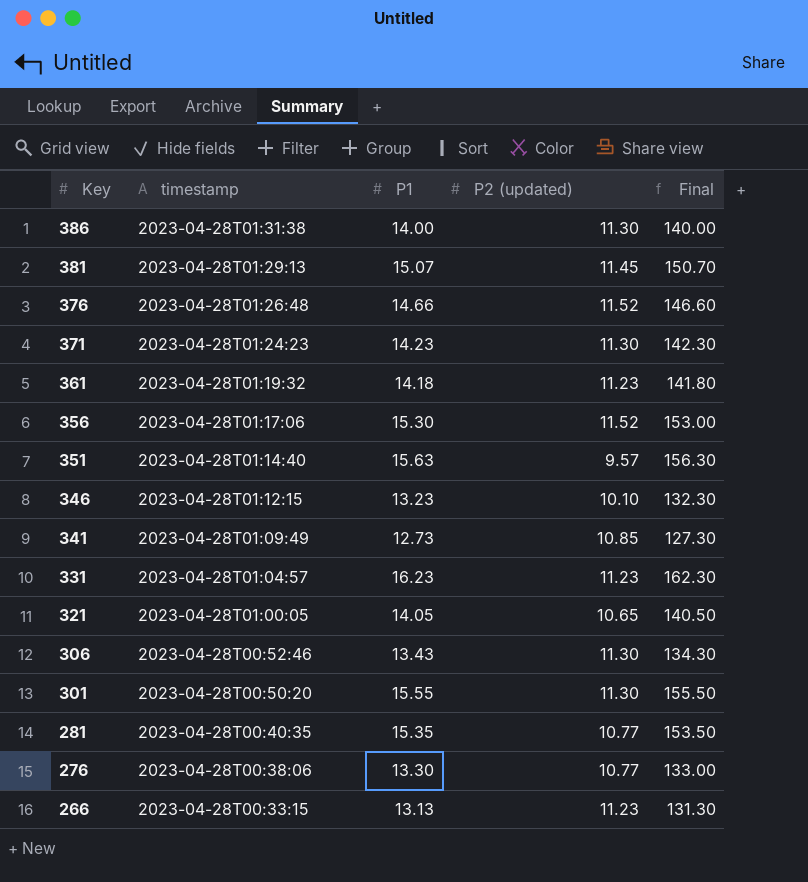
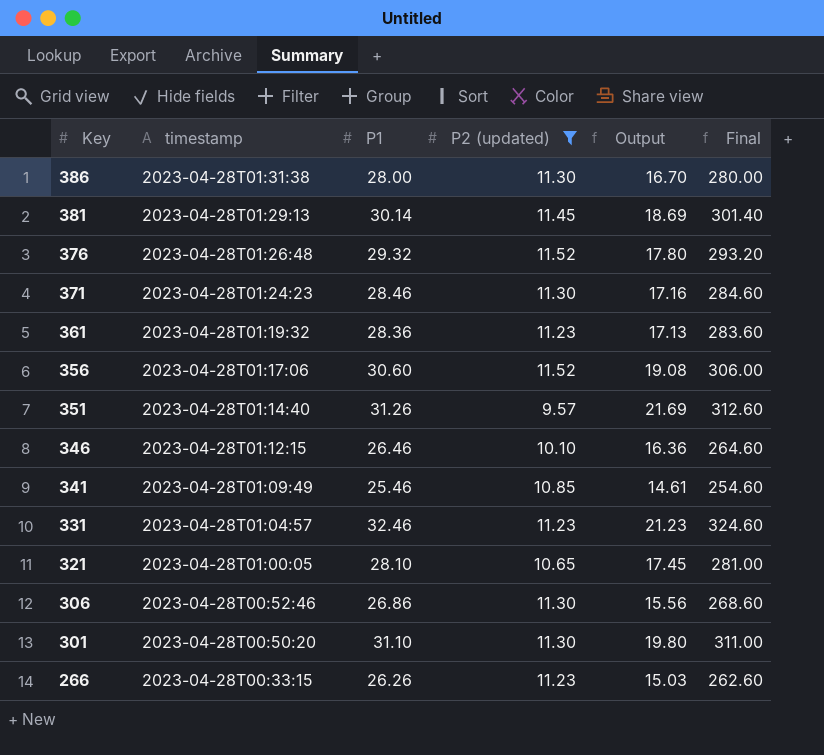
filter: none -> P2 (updated) != 10.77
column Output | formula: none -> [P1] - [P2 (updated)]
386 | P1: 14.00 -> 28.00
386 | Final: 140.00 -> 280.00
381 | P1: 15.07 -> 30.14
381 | Final: 150.70 -> 301.40
376 | P1: 14.66 -> 29.32
376 | Final: 146.60 -> 293.20
371 | P1: 14.23 -> 28.46
371 | Final: 142.30 -> 284.60
361 | P1: 14.18 -> 28.36
361 | Final: 141.80 -> 283.60
356 | P1: 15.30 -> 30.60
356 | Final: 153.00 -> 306.00
351 | P1: 15.63 -> 31.26
351 | Final: 156.30 -> 312.60
346 | P1: 13.23 -> 26.46
346 | Final: 132.30 -> 264.60
341 | P1: 12.73 -> 25.46
341 | Final: 127.30 -> 254.60
331 | P1: 16.23 -> 32.46
331 | Final: 162.30 -> 324.60
321 | P1: 14.05 -> 28.10
321 | Final: 140.50 -> 281.00
306 | P1: 13.43 -> 26.86
306 | Final: 134.30 -> 268.60
301 | P1: 15.55 -> 31.10
301 | Final: 155.50 -> 311.00
266 | P1: 13.13 -> 26.26
266 | Final: 131.30 -> 262.60

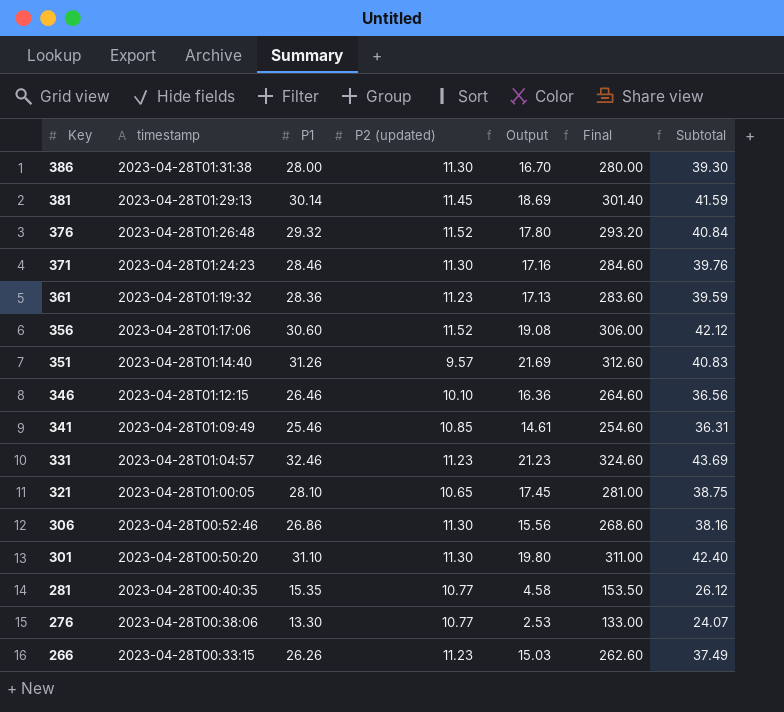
filter: P2 (updated) != 10.77 -> none
column Subtotal | formula: none -> [P1] + [P2 (updated)]

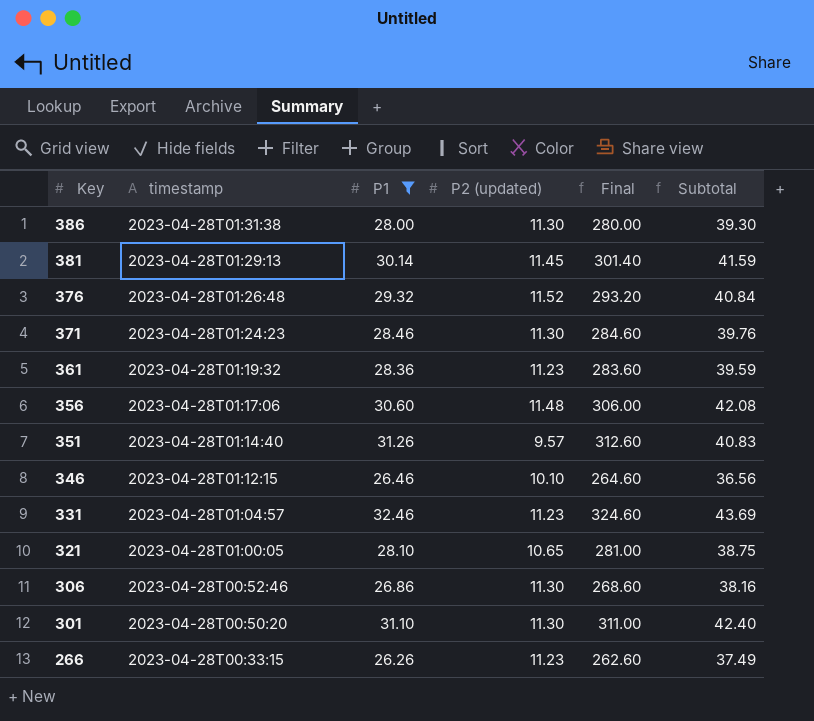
filter: none -> P1 >= 26.26
column Output | formula: [P1] - [P2 (updated)] -> none
356 | P2 (updated): 11.52 -> 11.48
356 | Subtotal: 42.12 -> 42.08

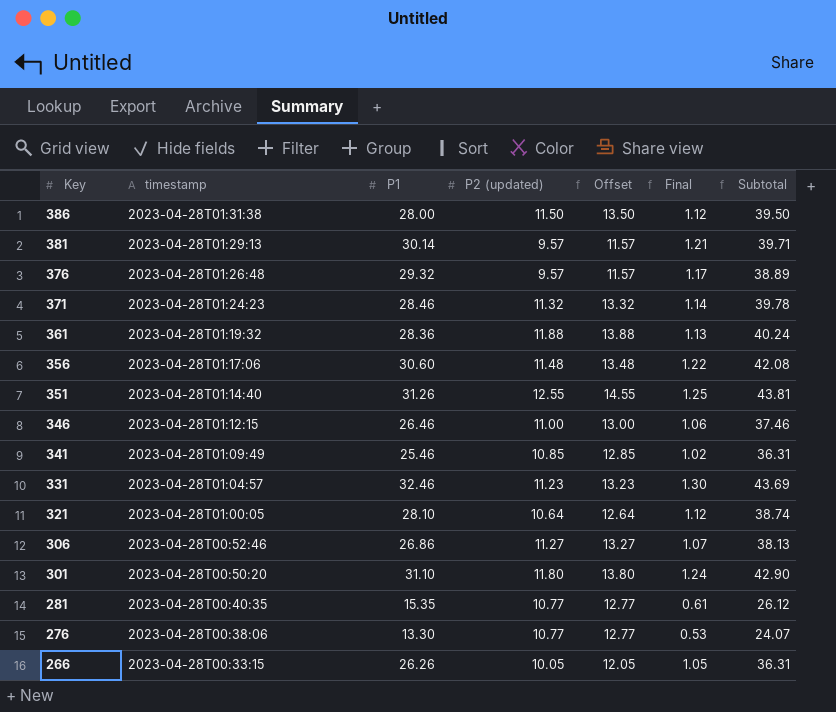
filter: P1 >= 26.26 -> none
column Offset | formula: none -> [P2 (updated)] + 2
column Final | formula: [P1] * 10 -> [P1] * 0.04
386 | P2 (updated): 11.30 -> 11.50
386 | Subtotal: 39.30 -> 39.50
381 | P2 (updated): 11.45 -> 9.57
381 | Subtotal: 41.59 -> 39.71
376 | P2 (updated): 11.52 -> 9.57
376 | Subtotal: 40.84 -> 38.89
371 | P2 (updated): 11.30 -> 11.32
371 | Subtotal: 39.76 -> 39.78
361 | P2 (updated): 11.23 -> 11.88
361 | Subtotal: 39.59 -> 40.24
351 | P2 (updated): 9.57 -> 12.55
351 | Subtotal: 40.83 -> 43.81
346 | P2 (updated): 10.10 -> 11.00
346 | Subtotal: 36.56 -> 37.46
321 | P2 (updated): 10.65 -> 10.64
321 | Subtotal: 38.75 -> 38.74
306 | P2 (updated): 11.30 -> 11.27
306 | Subtotal: 38.16 -> 38.13
301 | P2 (updated): 11.30 -> 11.80
301 | Subtotal: 42.40 -> 42.90
266 | P2 (updated): 11.23 -> 10.05
266 | Subtotal: 37.49 -> 36.31

